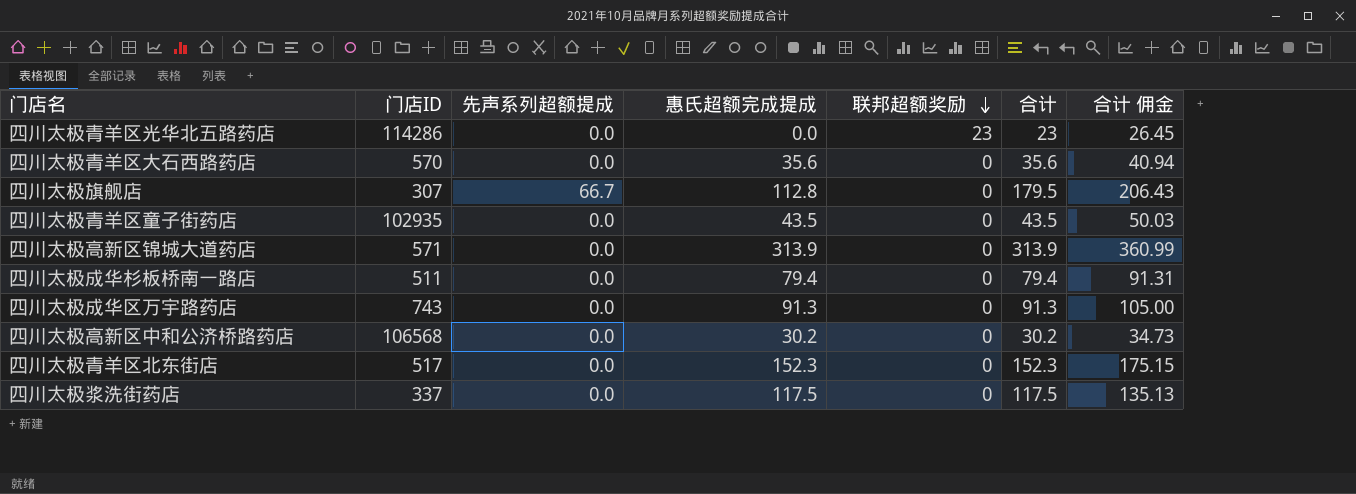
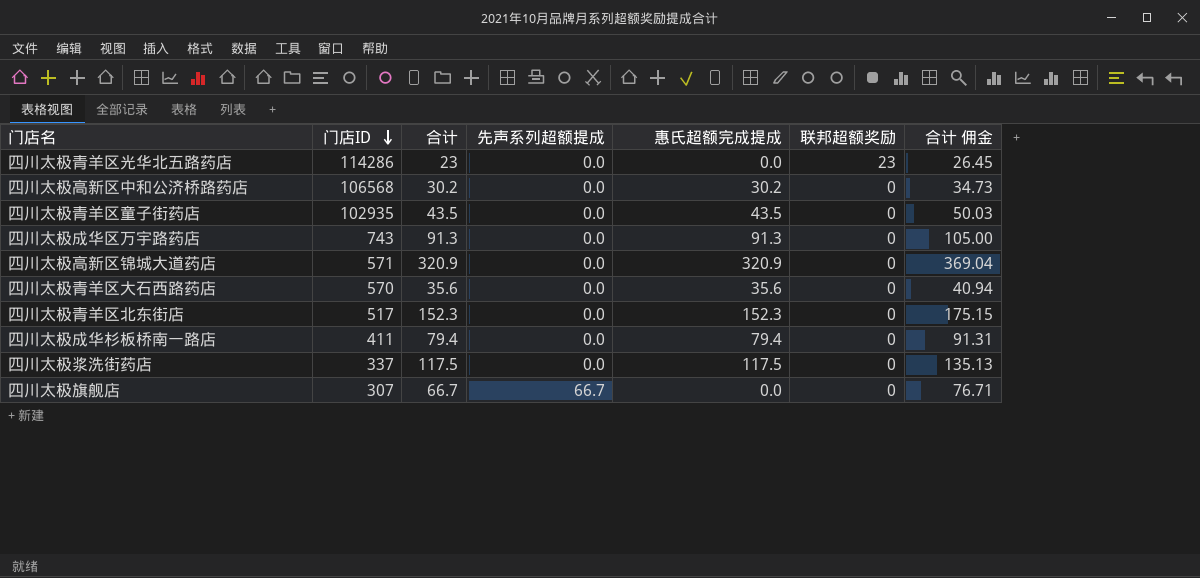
row order: 联邦超额奖励 descending -> 门店ID descending
column 合计 | position: 6 -> 3
四川太极高新区锦城大道药店 | 合计: 313.9 -> 320.9
四川太极高新区锦城大道药店 | 惠氏超额完成提成: 313.9 -> 320.9
四川太极高新区锦城大道药店 | 合计 佣金: 360.99 -> 369.04
四川太极成华杉板桥南一路店 | 门店ID: 511 -> 411
四川太极旗舰店 | 合计: 179.5 -> 66.7
四川太极旗舰店 | 惠氏超额完成提成: 112.8 -> 0.0
四川太极旗舰店 | 合计 佣金: 206.43 -> 76.71

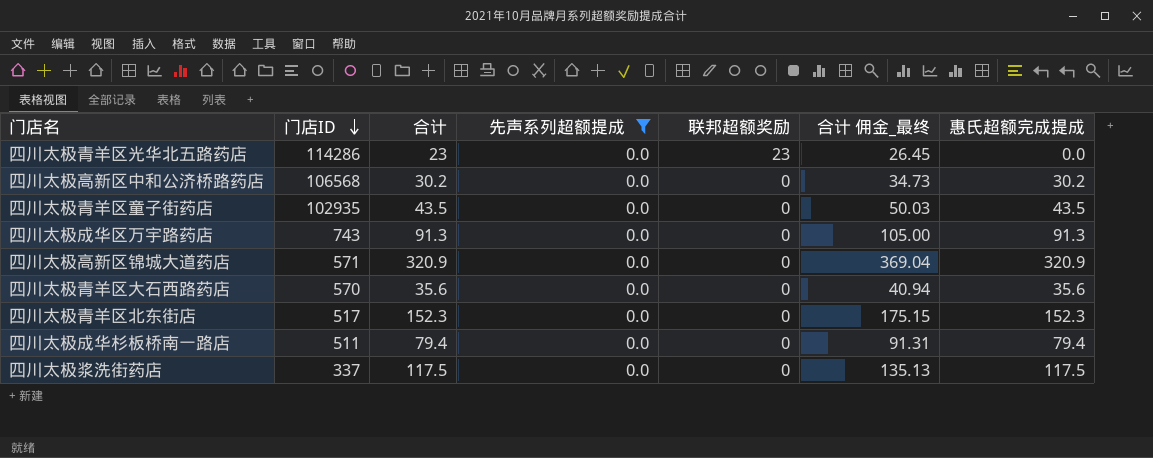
filter: none -> 先声系列超额提成 = 0.0
column name: 合计 佣金 -> 合计 佣金_最终
column 惠氏超额完成提成 | position: 5 -> 7
四川太极成华杉板桥南一路店 | 门店ID: 411 -> 511

